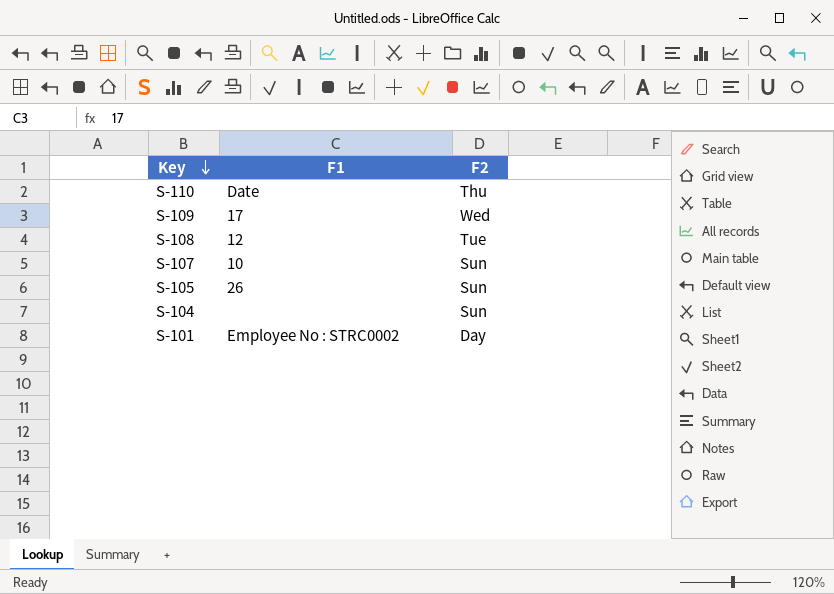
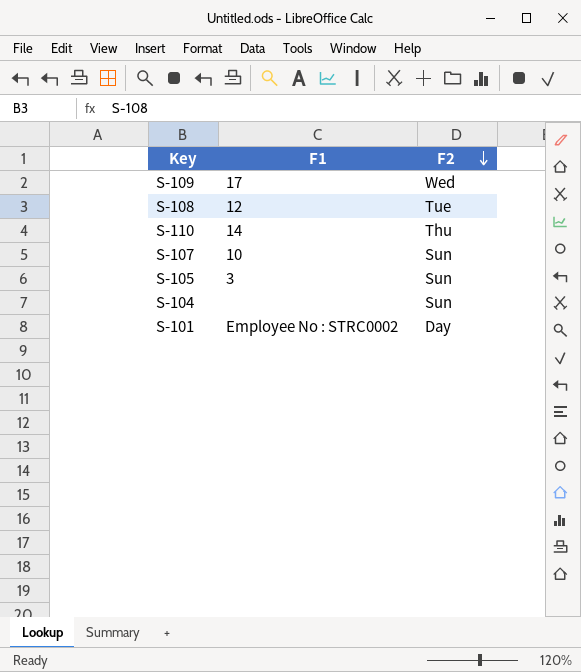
row order: Key descending -> F2 descending
S-110 | F1: Date -> 14
S-105 | F1: 26 -> 3

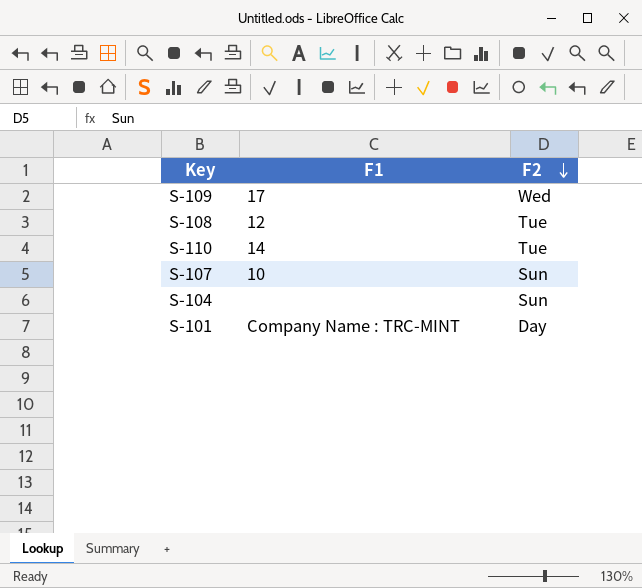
row S-105: 3 | Sun -> none
S-110 | F2: Thu -> Tue
S-101 | F1: Employee No : STRC0002 -> Company Name : TRC-MINT

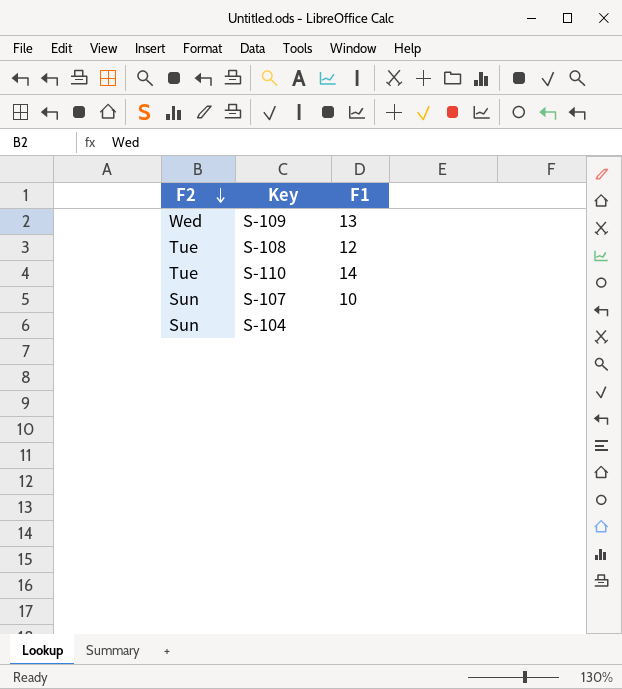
column F2 | position: 3 -> 1
row S-101: Company Name : TRC-MINT | Day -> none
S-109 | F1: 17 -> 13

